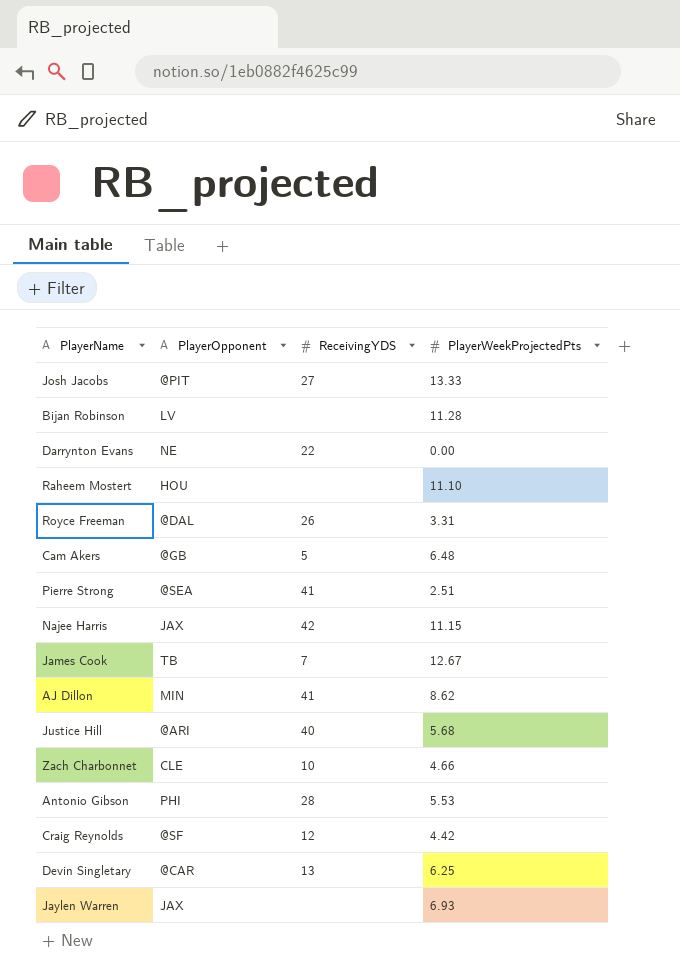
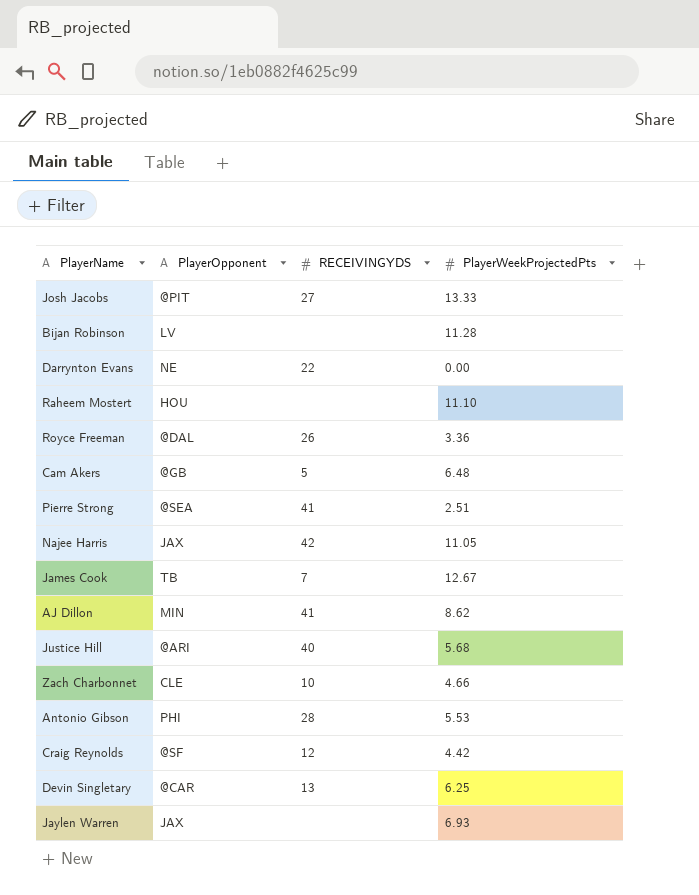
column name: ReceivingYDS -> RECEIVINGYDS
Royce Freeman | PlayerWeekProjectedPts: 3.31 -> 3.36
Najee Harris | PlayerWeekProjectedPts: 11.15 -> 11.05

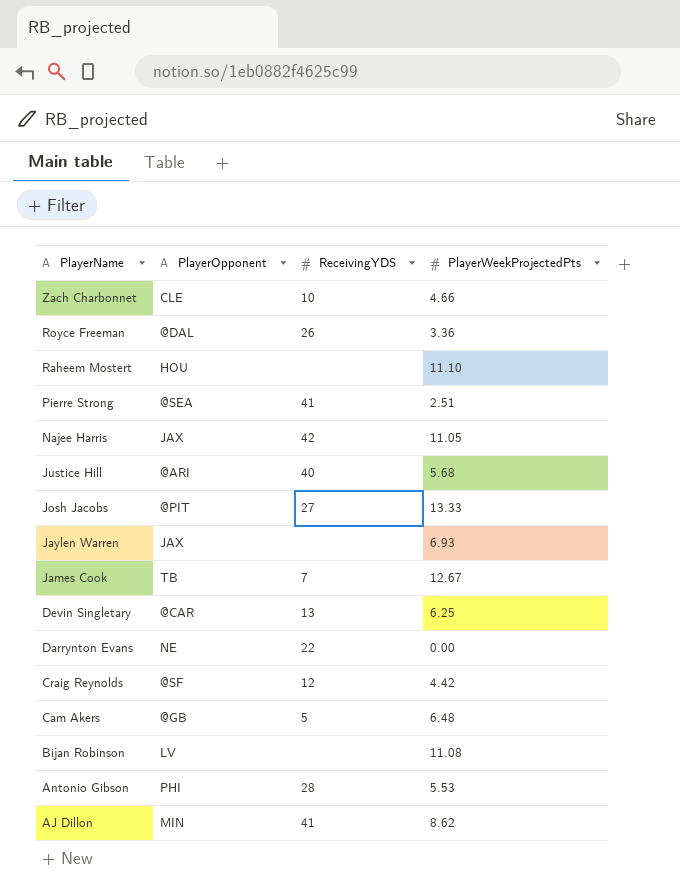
row order: none -> PlayerName descending
column name: RECEIVINGYDS -> ReceivingYDS
Bijan Robinson | PlayerWeekProjectedPts: 11.28 -> 11.08

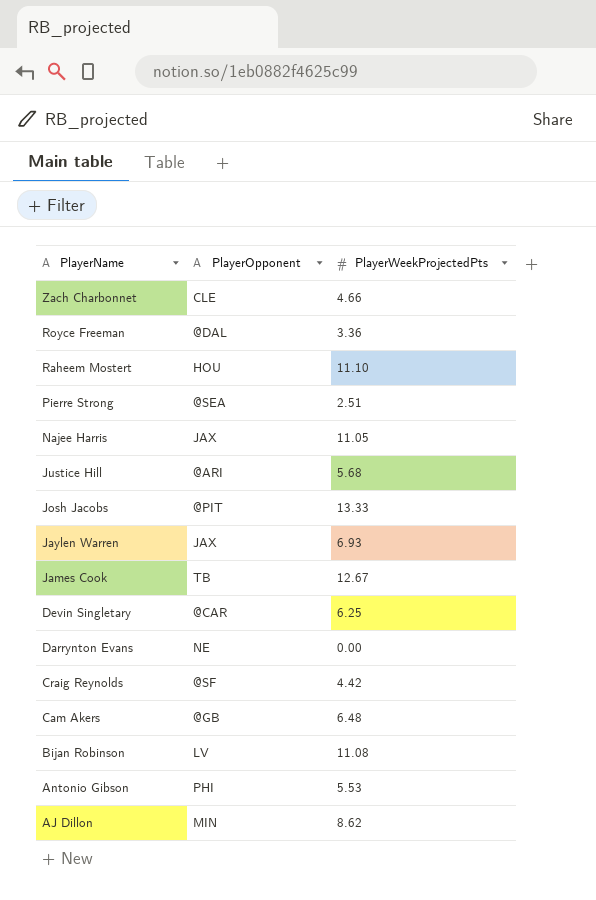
column ReceivingYDS | position: 3 -> none

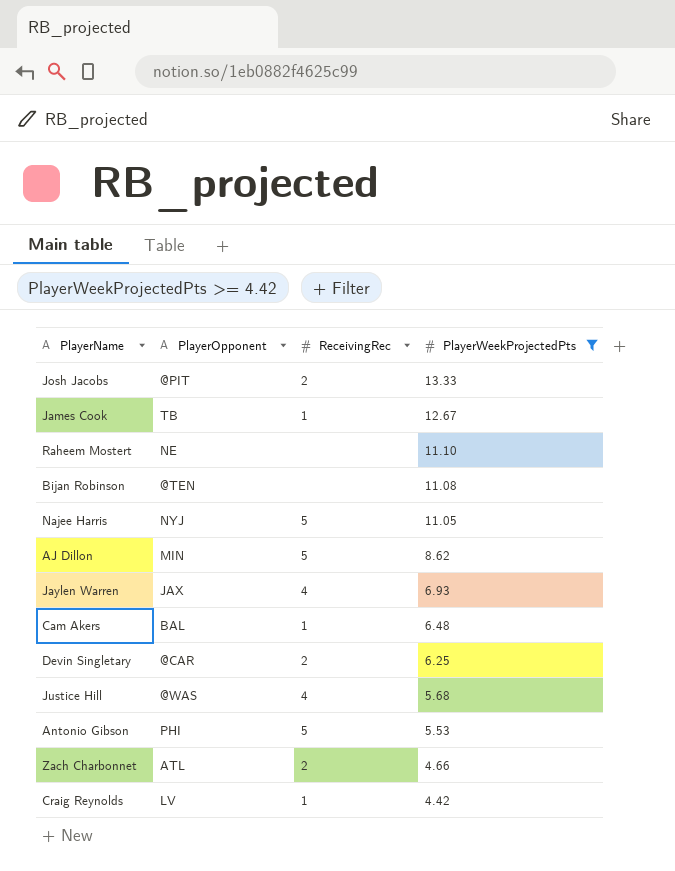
filter: none -> PlayerWeekProjectedPts >= 4.42
row order: PlayerName descending -> PlayerWeekProjectedPts descending
column ReceivingRec | position: none -> 3
Raheem Mostert | PlayerOpponent: HOU -> NE
Bijan Robinson | PlayerOpponent: LV -> @TEN
Najee Harris | PlayerOpponent: JAX -> NYJ
Cam Akers | PlayerOpponent: @GB -> BAL
Justice Hill | PlayerOpponent: @ARI -> @WAS
Zach Charbonnet | PlayerOpponent: CLE -> ATL
Craig Reynolds | PlayerOpponent: @SF -> LV

